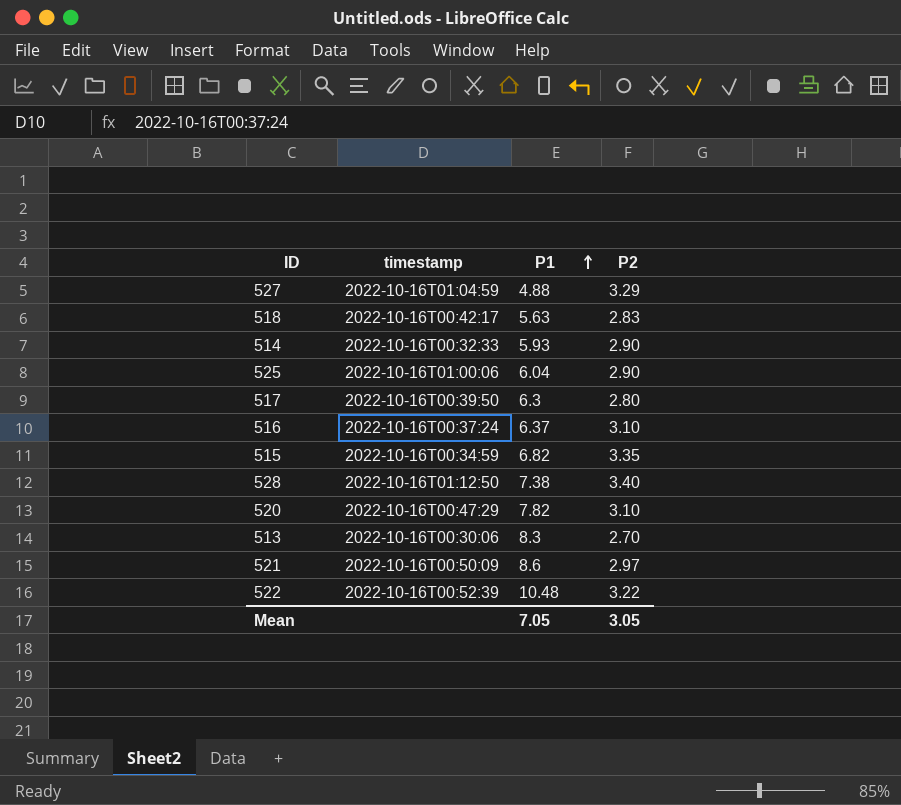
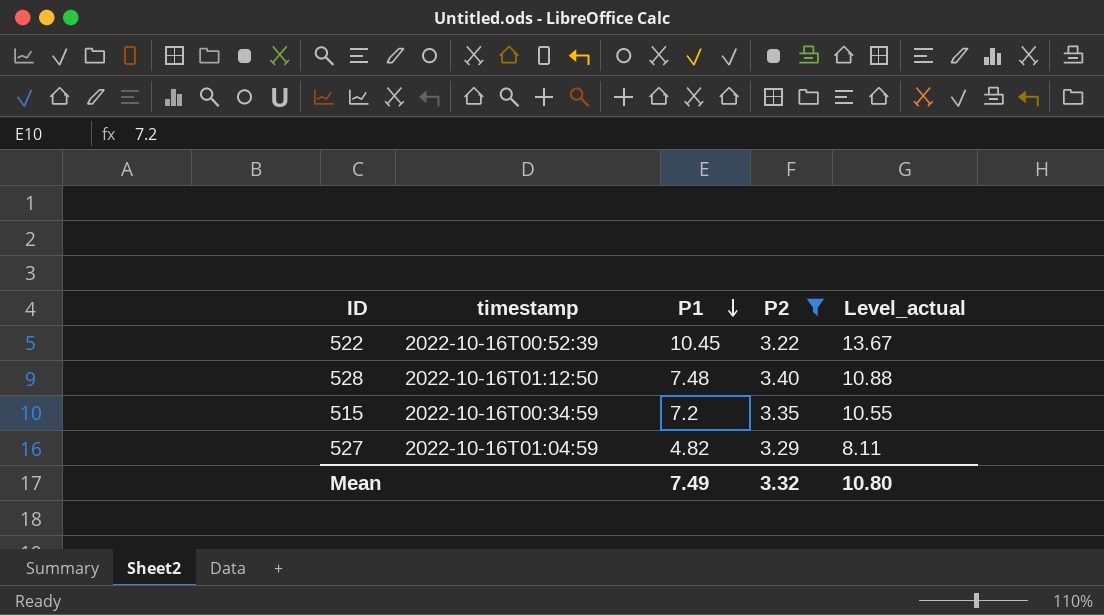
filter: none -> P2 >= 3.22
row order: P1 ascending -> P1 descending
column Level_actual | formula: none -> [P1] + [P2]
522 | P1: 10.48 -> 10.45
528 | P1: 7.38 -> 7.48
515 | P1: 6.82 -> 7.2
527 | P1: 4.88 -> 4.82
Mean | P1: 7.05 -> 7.49
Mean | P2: 3.05 -> 3.32

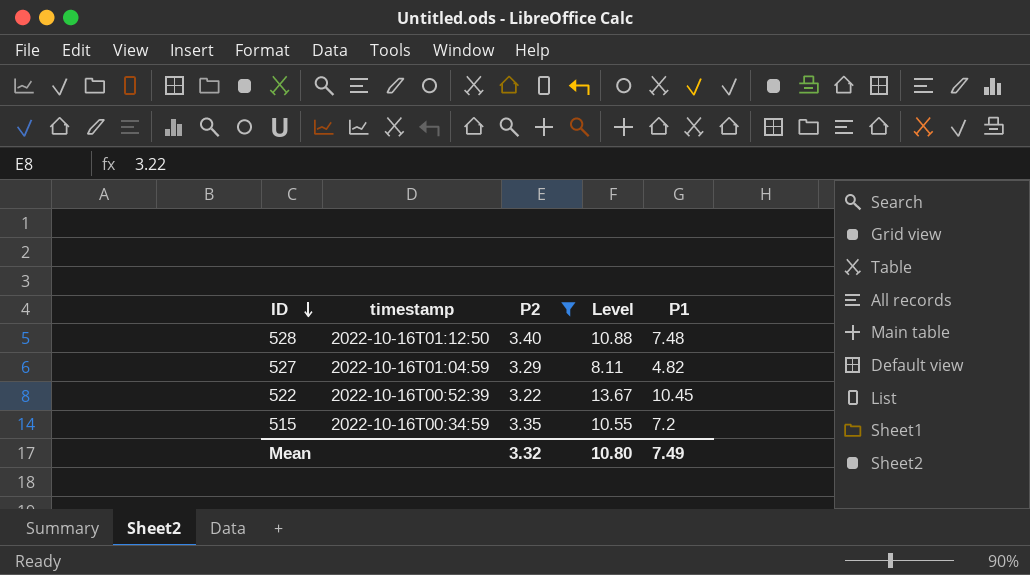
row order: P1 descending -> ID descending
column name: Level_actual -> Level
column P1 | position: 3 -> 5

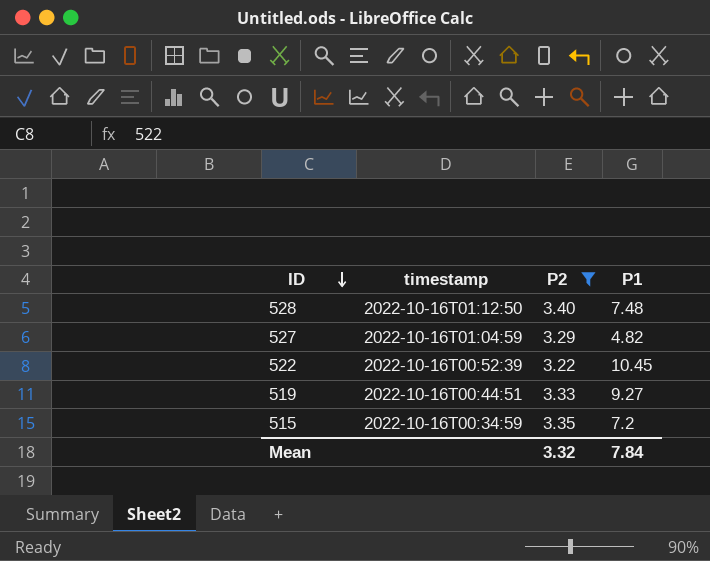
column Level | formula: [P2] + [P1] -> none
row 519: none -> 2022-10-16T00:44:51 | 3.33 | 9.27
Mean | P1: 7.49 -> 7.84

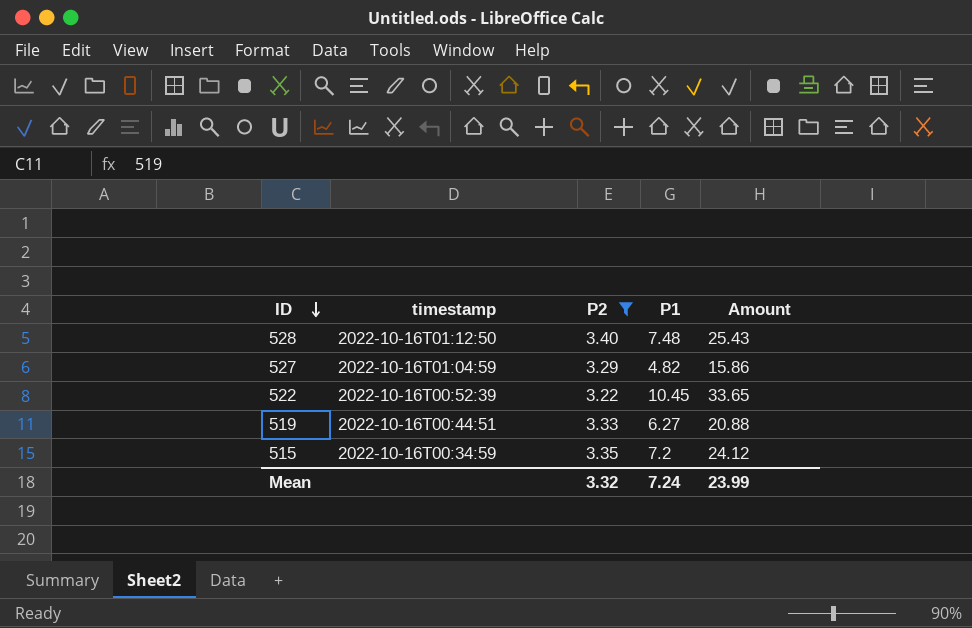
column Amount | formula: none -> [P2] * [P1]
519 | P1: 9.27 -> 6.27
Mean | P1: 7.84 -> 7.24

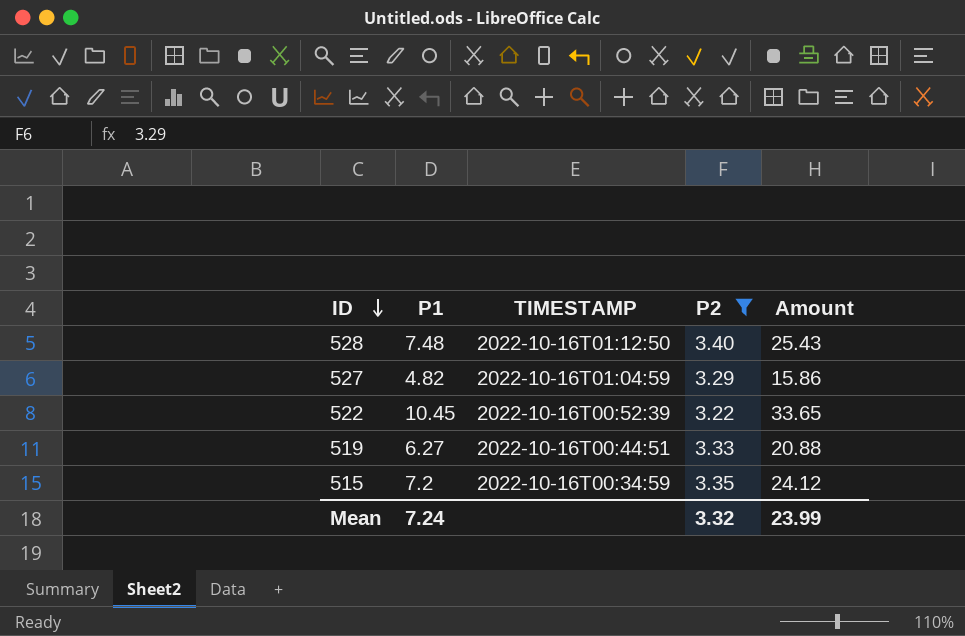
column P1 | position: 4 -> 2
column name: timestamp -> TIMESTAMP

